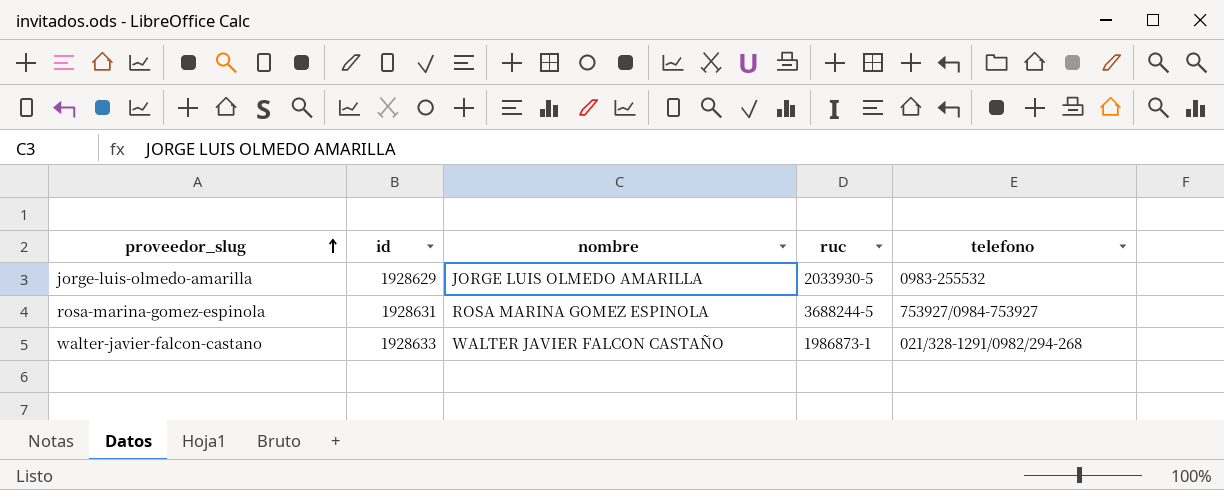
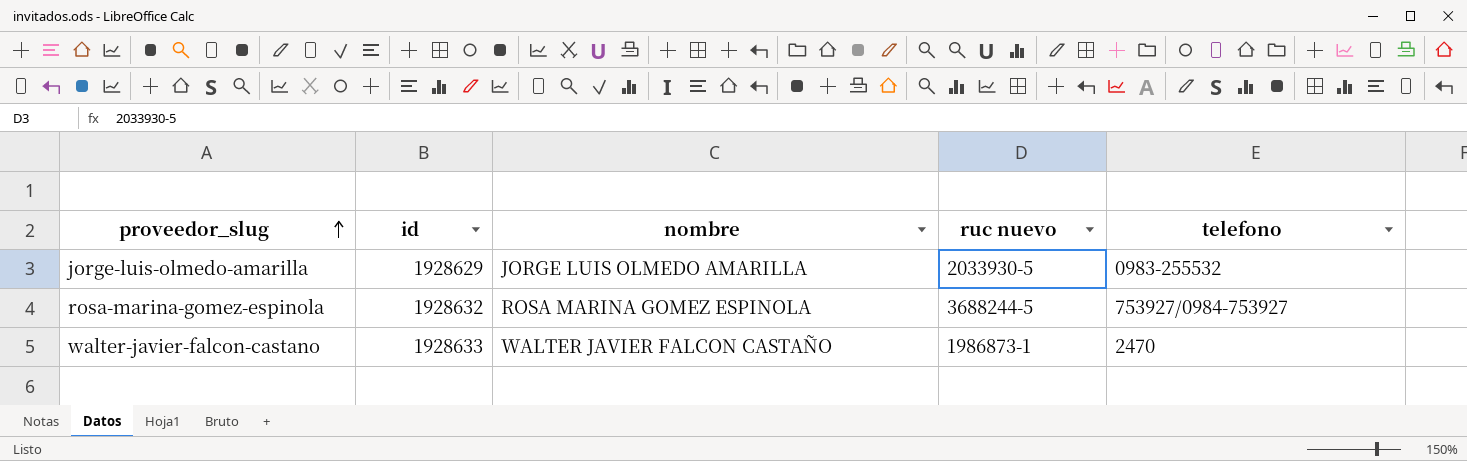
column name: ruc -> ruc nuevo
rosa-marina-gomez-espinola | id: 1928631 -> 1928632
walter-javier-falcon-castano | telefono: 021/328-1291/0982/294-268 -> 2470

